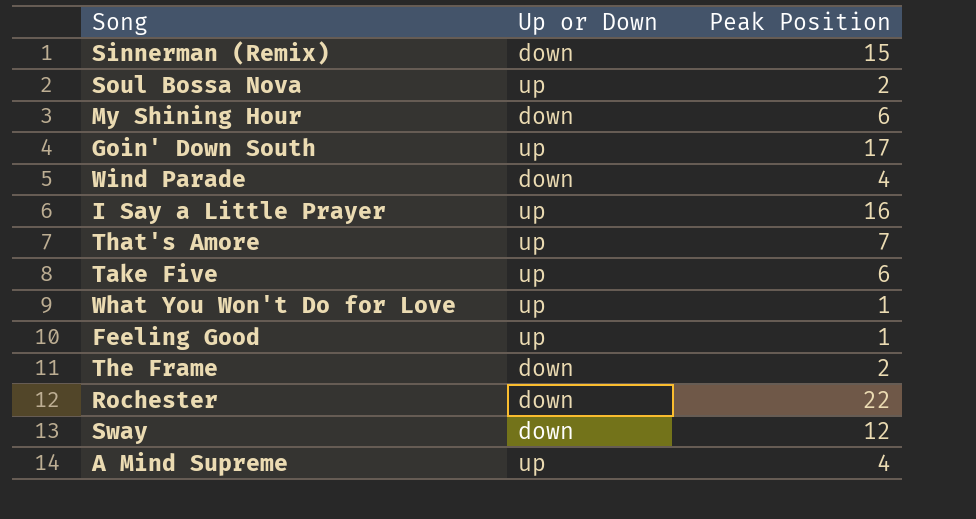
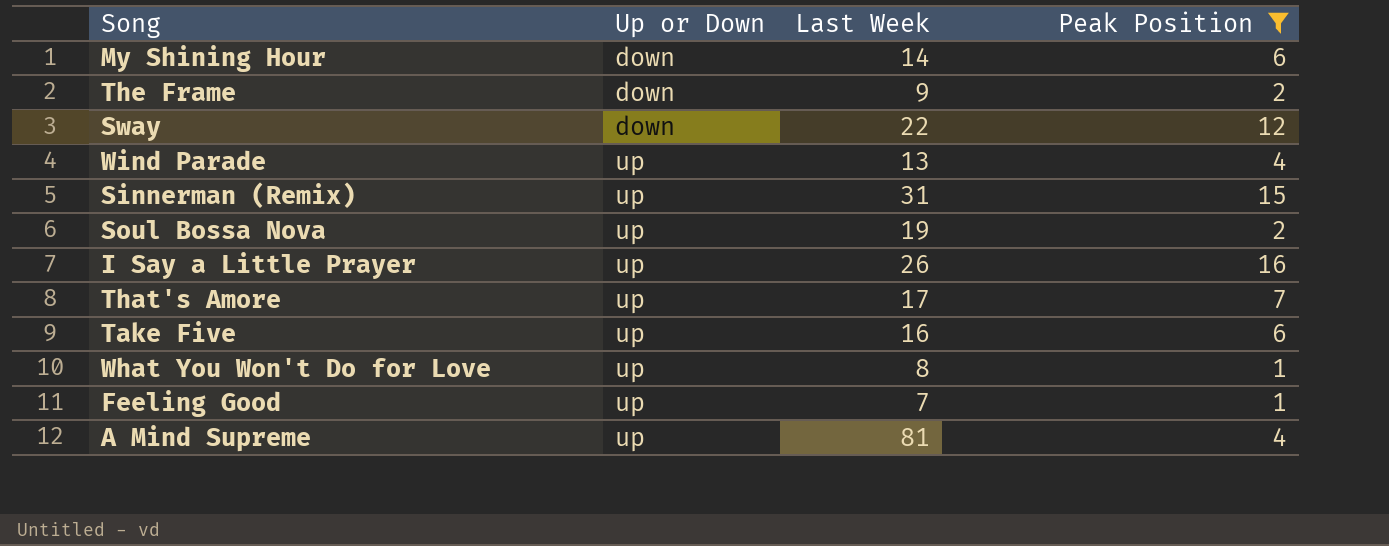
filter: none -> Peak Position <= 16
row order: none -> Up or Down ascending
column Last Week | position: none -> 3
Wind Parade | Up or Down: down -> up
Sinnerman (Remix) | Up or Down: down -> up

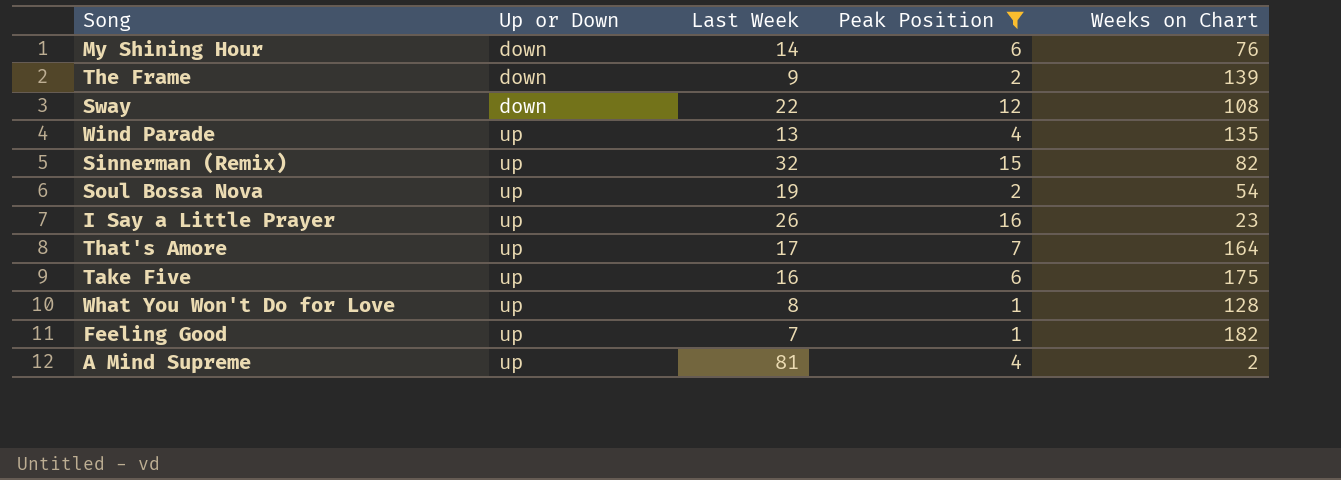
column Weeks on Chart | position: none -> 5
Sinnerman (Remix) | Last Week: 31 -> 32

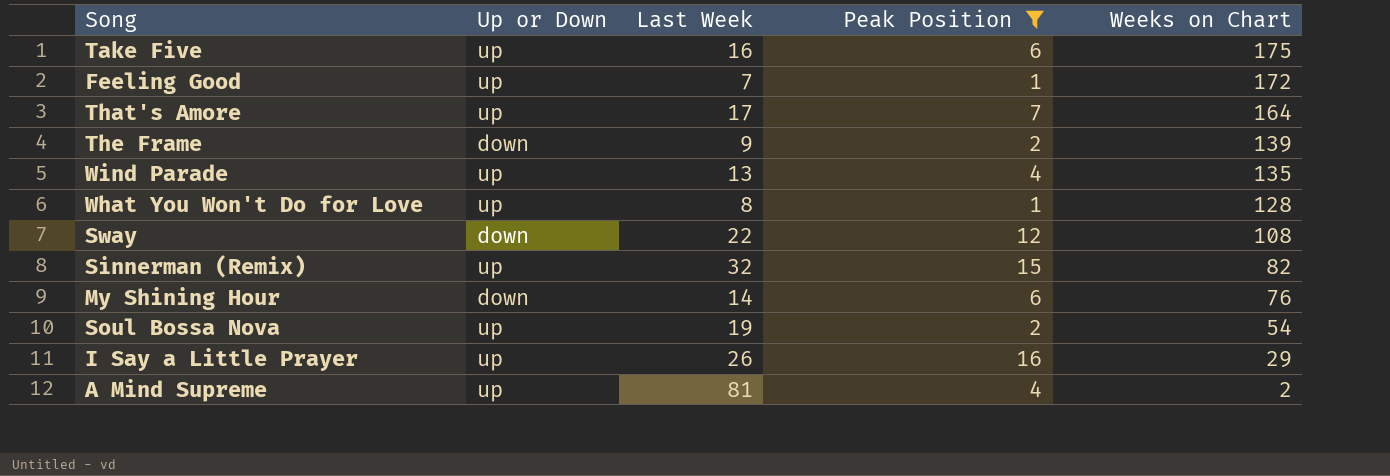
row order: Up or Down ascending -> Weeks on Chart descending
Feeling Good | Weeks on Chart: 182 -> 172
I Say a Little Prayer | Weeks on Chart: 23 -> 29

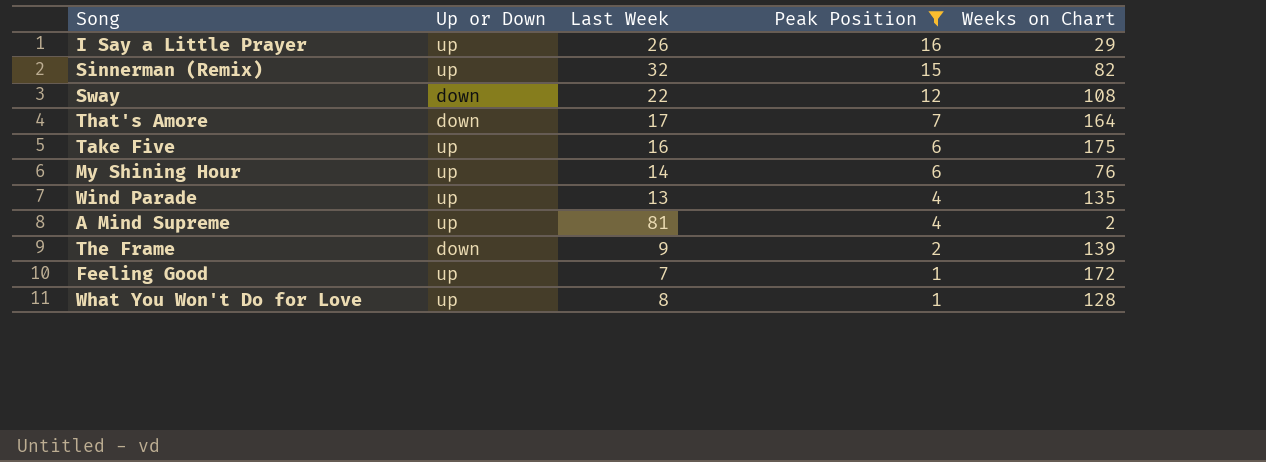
row order: Weeks on Chart descending -> Peak Position descending
row Soul Bossa Nova: up | 19 | 2 | 54 -> none
That's Amore | Up or Down: up -> down
My Shining Hour | Up or Down: down -> up

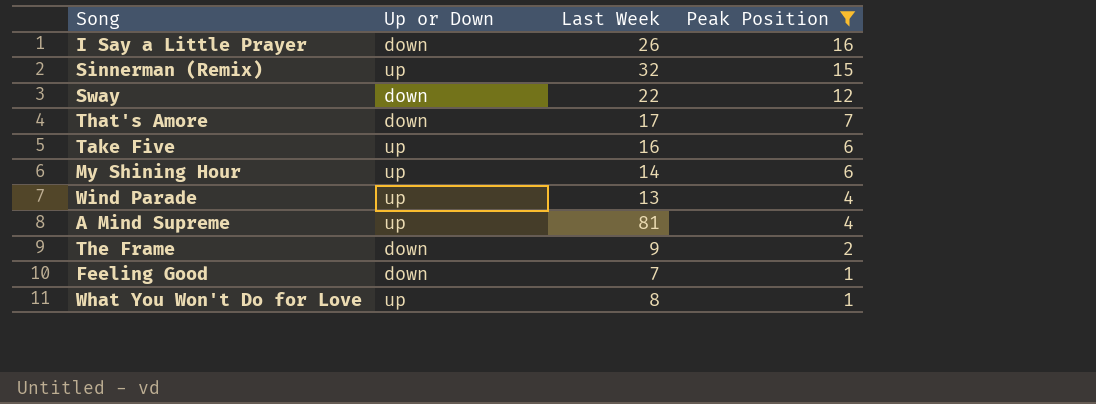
column Weeks on Chart | position: 5 -> none
I Say a Little Prayer | Up or Down: up -> down
Feeling Good | Up or Down: up -> down

